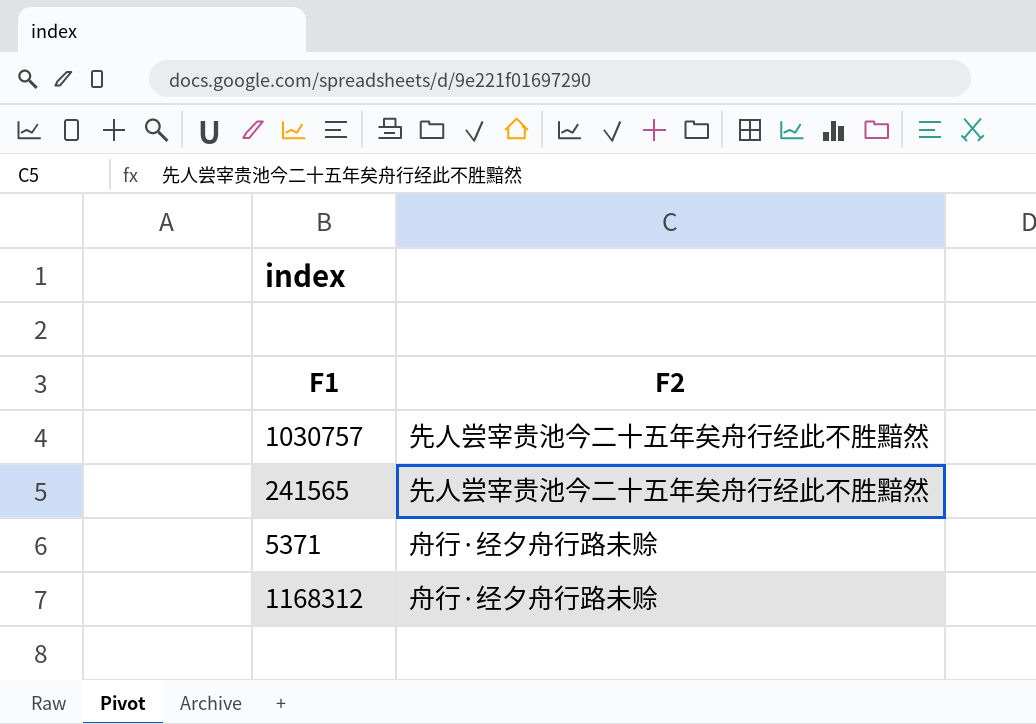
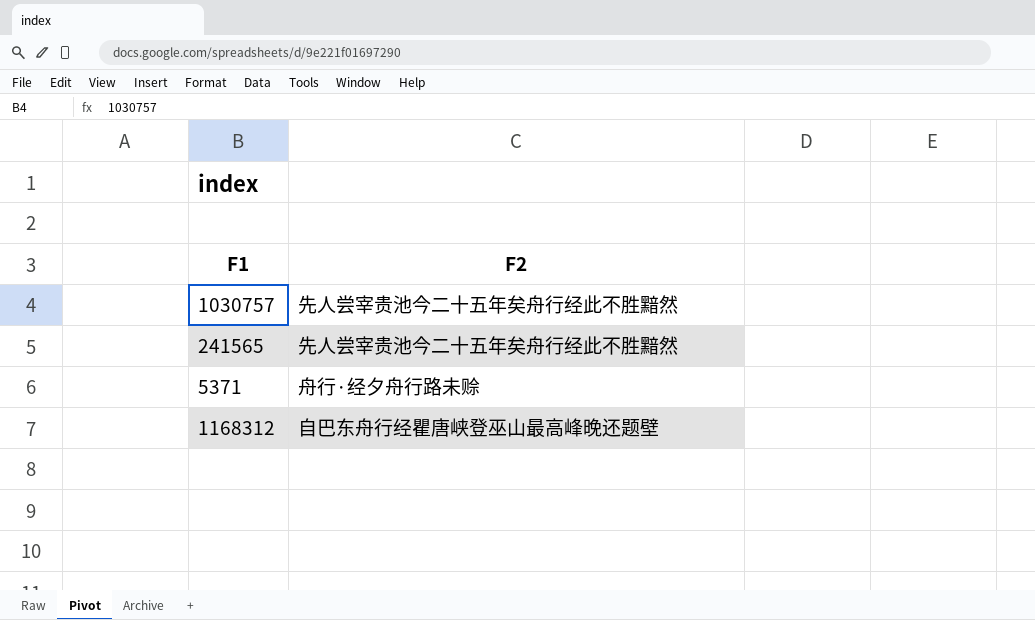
1168312 | F2: 舟行·经夕舟行路未赊 -> 自巴东舟行经瞿唐峡登巫山最高峰晚还题壁

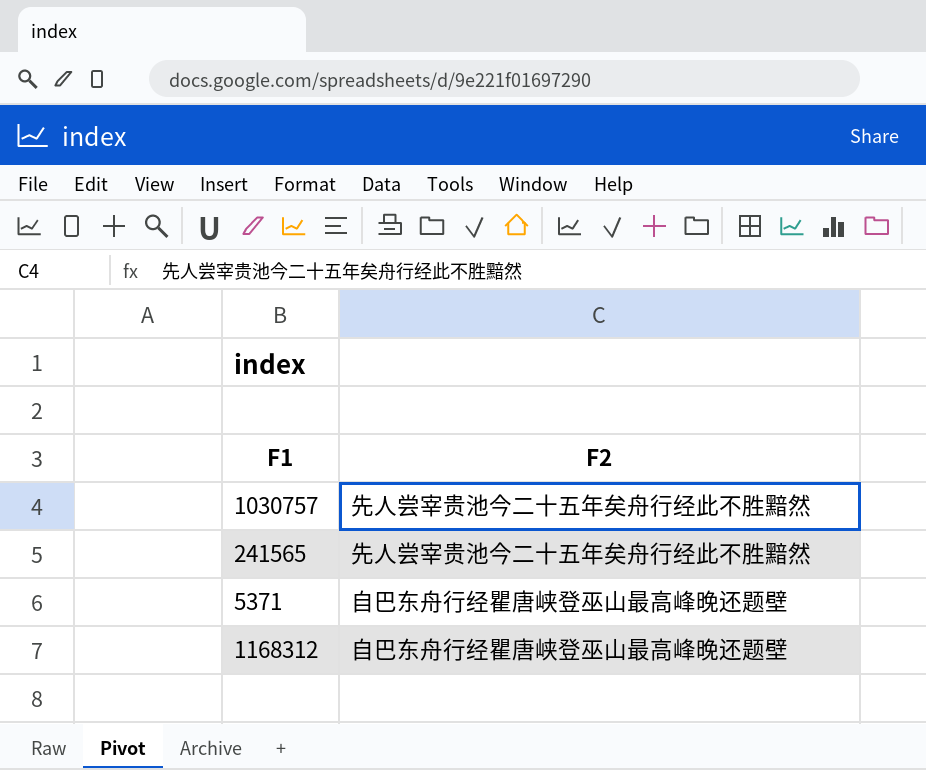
5371 | F2: 舟行·经夕舟行路未赊 -> 自巴东舟行经瞿唐峡登巫山最高峰晚还题壁

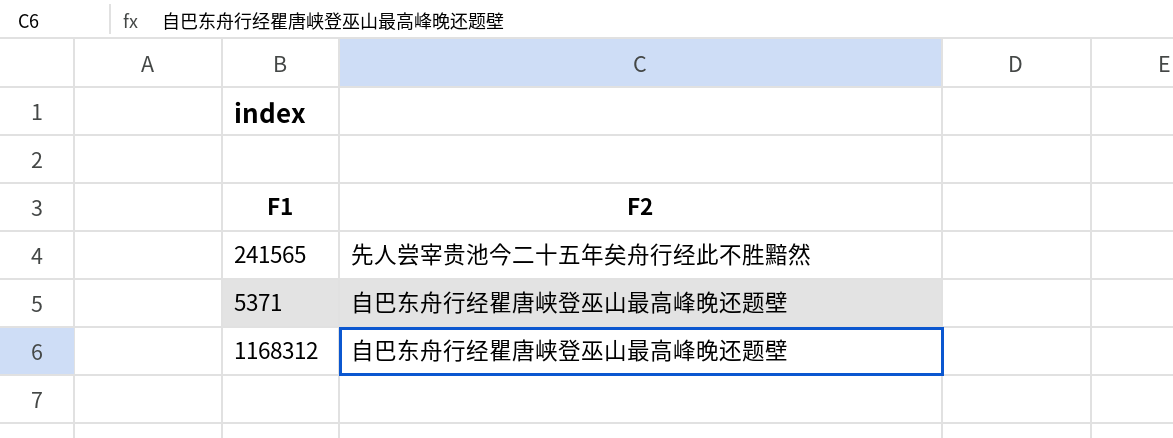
row 1030757: 先人尝宰贵池今二十五年矣舟行经此不胜黯然 -> none

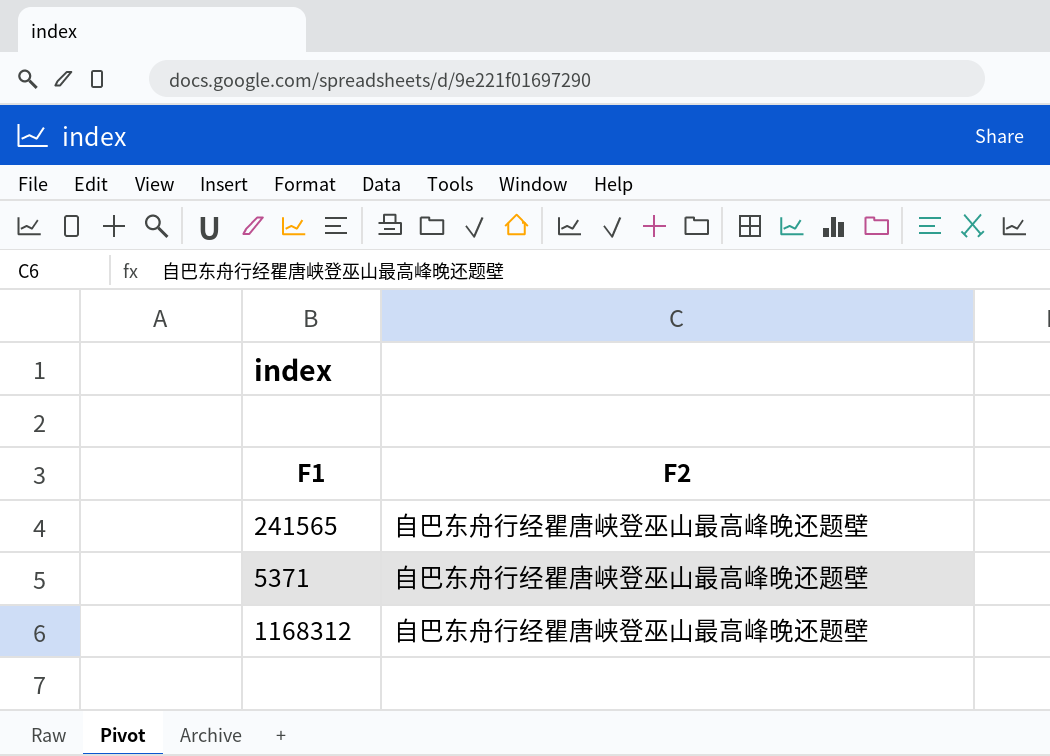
241565 | F2: 先人尝宰贵池今二十五年矣舟行经此不胜黯然 -> 自巴东舟行经瞿唐峡登巫山最高峰晚还题壁

